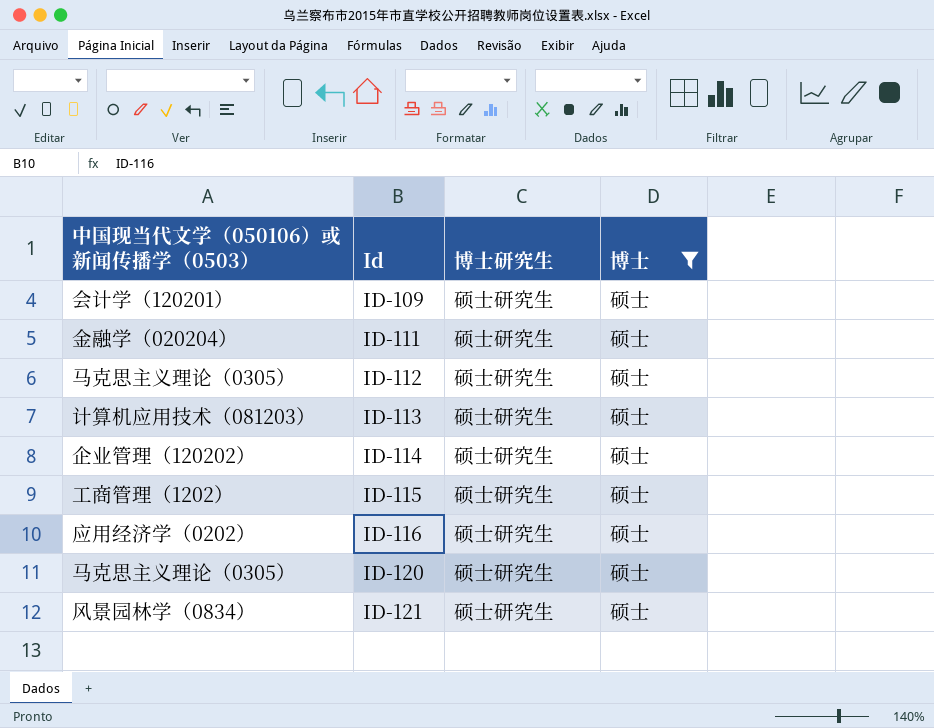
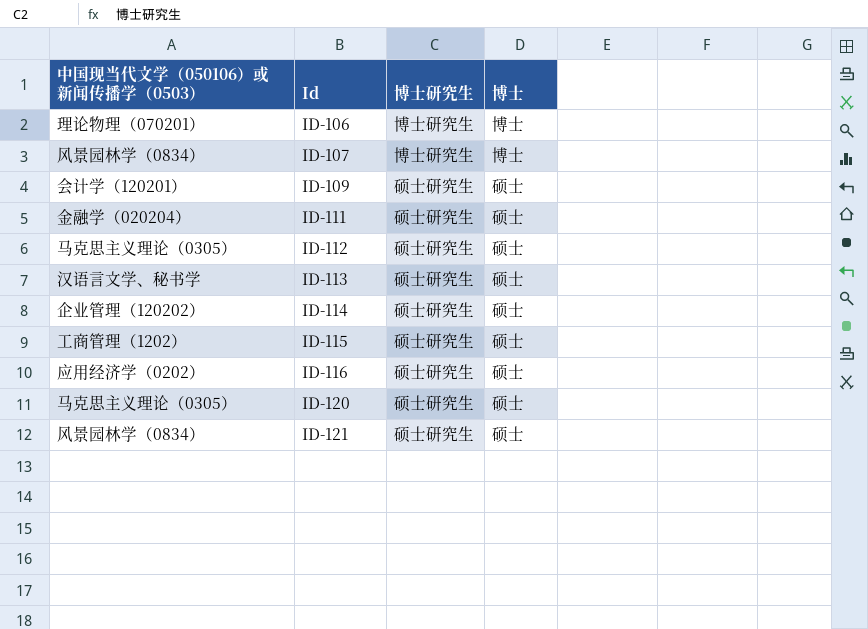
filter: 博士 = 硕士 -> none
ID-113 | 中国现当代文学（050106）或新闻传播学（0503）: 计算机应用技术（081203） -> 汉语言文学、秘书学

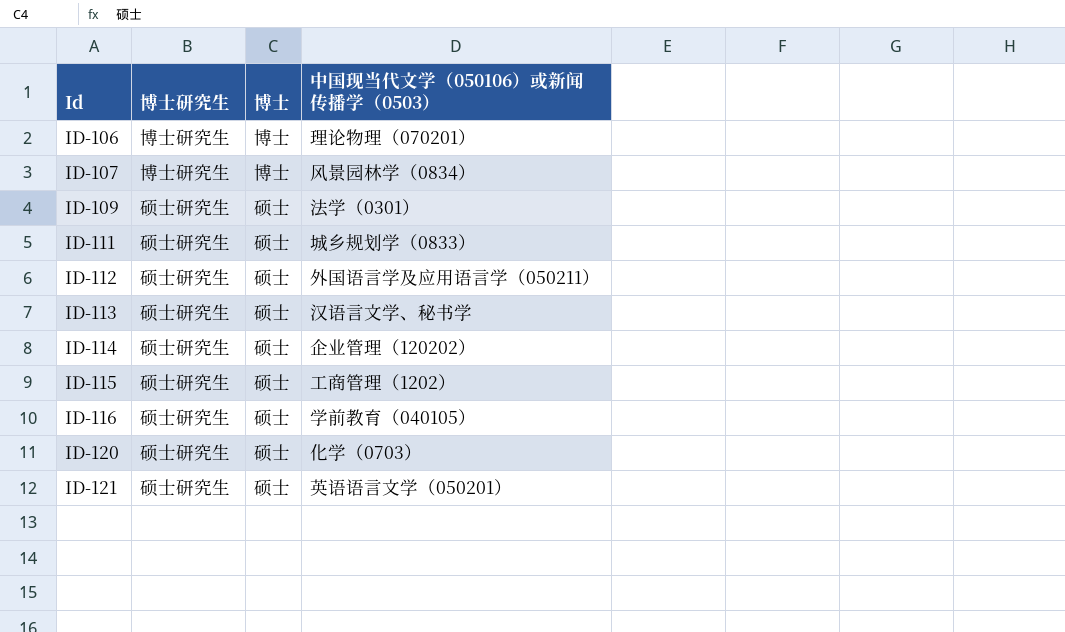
column 中国现当代文学（050106）或新闻传播学（0503） | position: 1 -> 4
ID-109 | 中国现当代文学（050106）或新闻传播学（0503）: 会计学（120201） -> 法学（0301）
ID-111 | 中国现当代文学（050106）或新闻传播学（0503）: 金融学（020204） -> 城乡规划学（0833）
ID-112 | 中国现当代文学（050106）或新闻传播学（0503）: 马克思主义理论（0305） -> 外国语言学及应用语言学（050211）
ID-116 | 中国现当代文学（050106）或新闻传播学（0503）: 应用经济学（0202） -> 学前教育（040105）
ID-120 | 中国现当代文学（050106）或新闻传播学（0503）: 马克思主义理论（0305） -> 化学（0703）
ID-121 | 中国现当代文学（050106）或新闻传播学（0503）: 风景园林学（0834） -> 英语语言文学（050201）

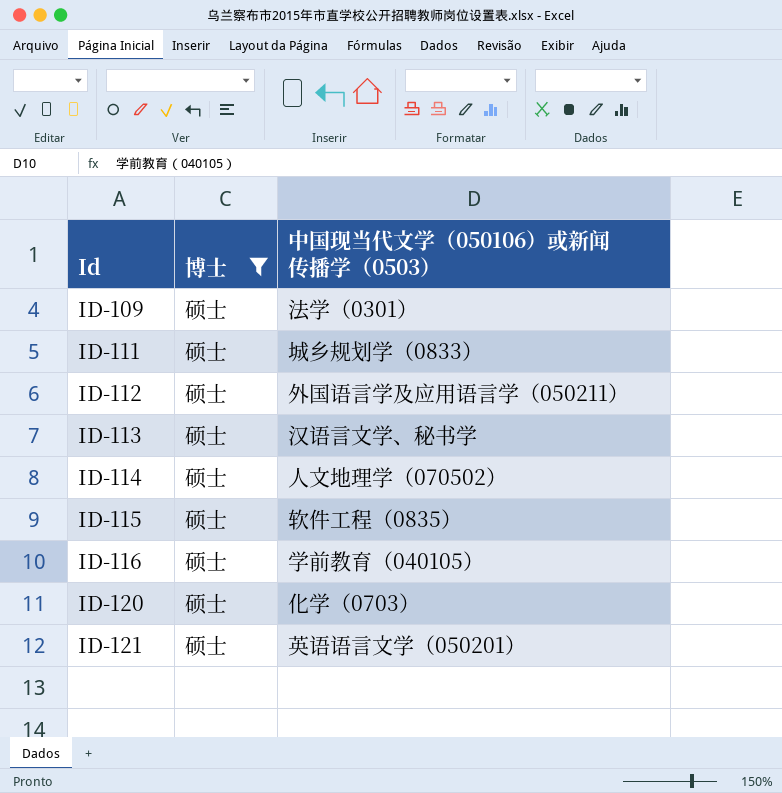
filter: none -> 博士 = 硕士
column 博士研究生 | position: 2 -> none
ID-114 | 中国现当代文学（050106）或新闻传播学（0503）: 企业管理（120202） -> 人文地理学（070502）
ID-115 | 中国现当代文学（050106）或新闻传播学（0503）: 工商管理（1202） -> 软件工程（0835）

